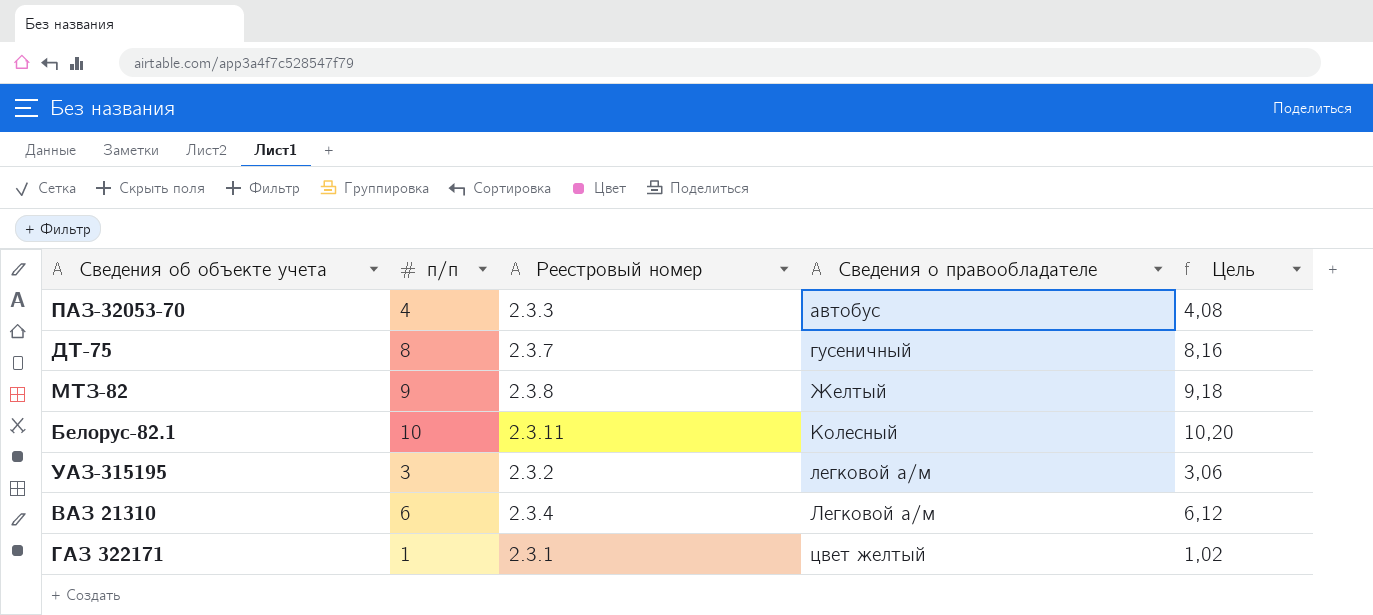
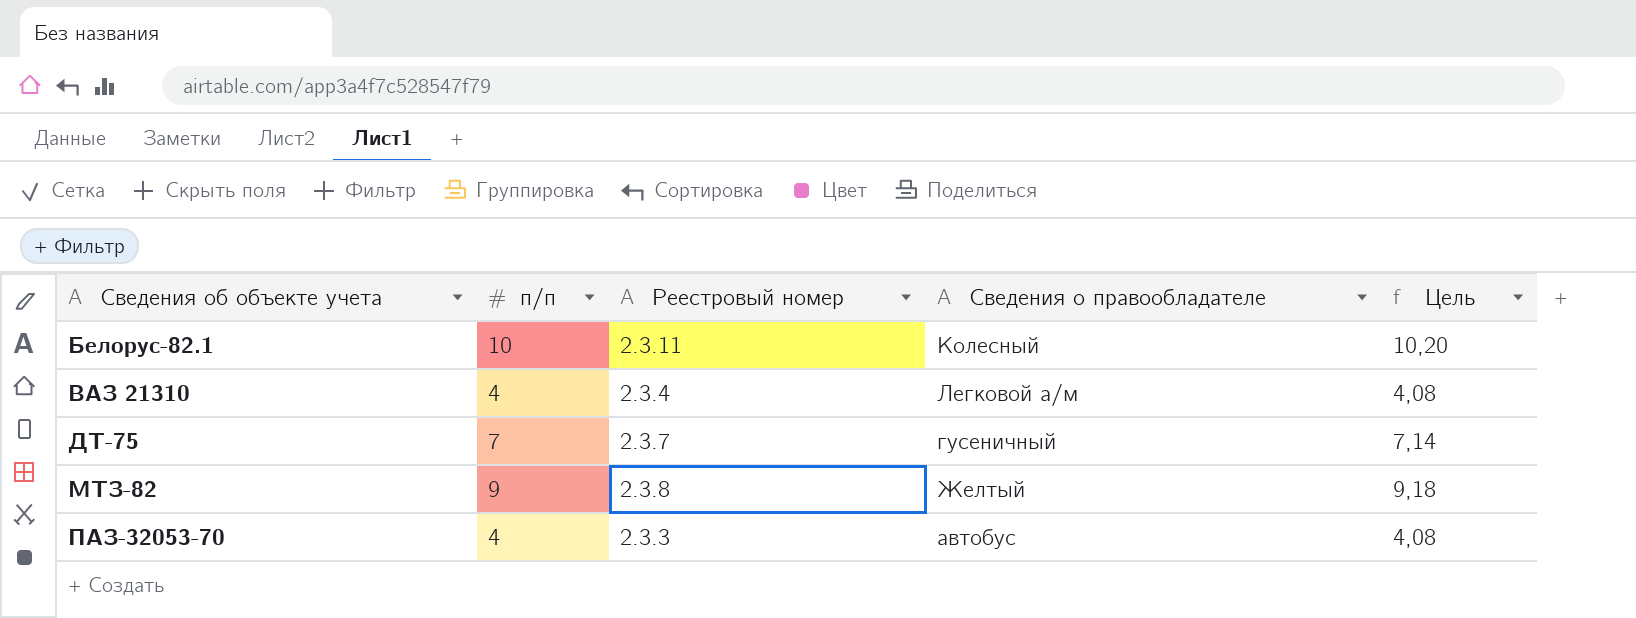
row order: Сведения о правообладателе ascending -> Сведения об объекте учета ascending
row УАЗ-315195: 3 | 2.3.2 | легковой а/м | 3,06 -> none
row ГАЗ 322171: 1 | 2.3.1 | цвет желтый | 1,02 -> none
ВАЗ 21310 | п/п: 6 -> 4
ВАЗ 21310 | Цель: 6,12 -> 4,08
ДТ-75 | п/п: 8 -> 7
ДТ-75 | Цель: 8,16 -> 7,14

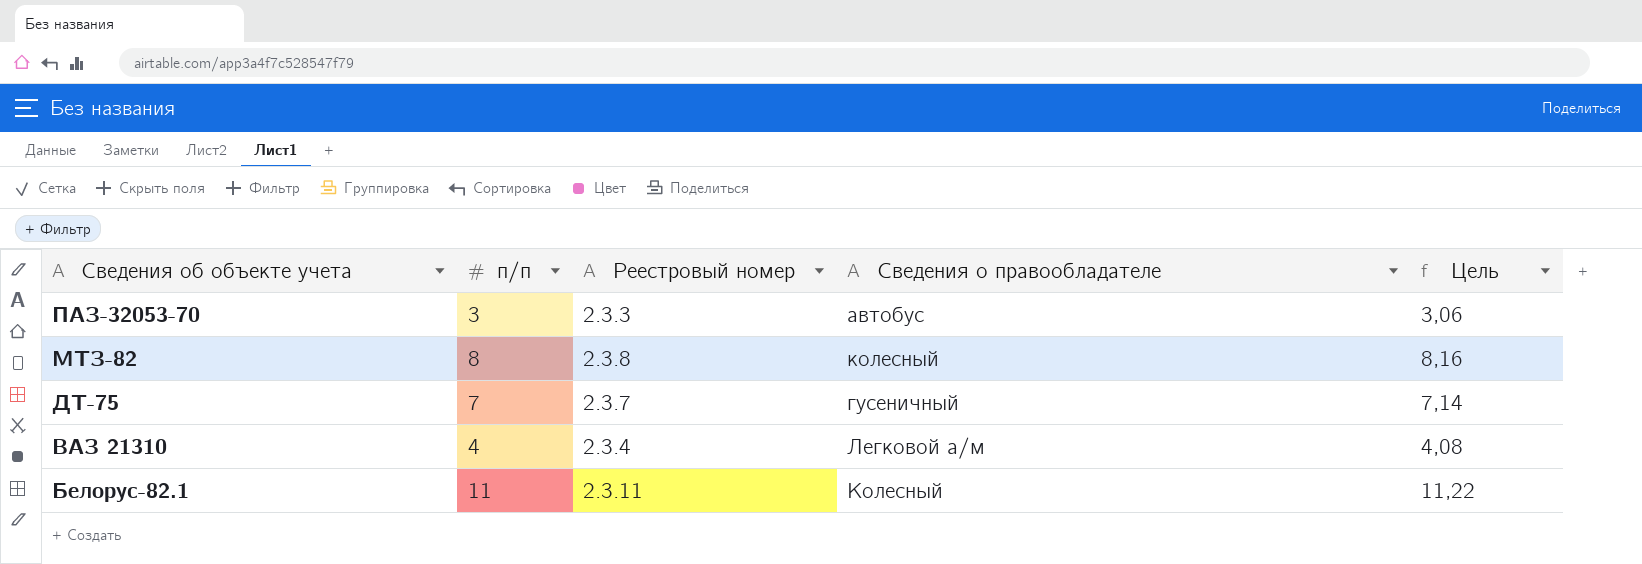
row order: Сведения об объекте учета ascending -> Сведения об объекте учета descending
ПАЗ-32053-70 | п/п: 4 -> 3
ПАЗ-32053-70 | Цель: 4,08 -> 3,06
МТЗ-82 | п/п: 9 -> 8
МТЗ-82 | Сведения о правообладателе: Желтый -> колесный
МТЗ-82 | Цель: 9,18 -> 8,16
Белорус-82.1 | п/п: 10 -> 11
Белорус-82.1 | Цель: 10,20 -> 11,22

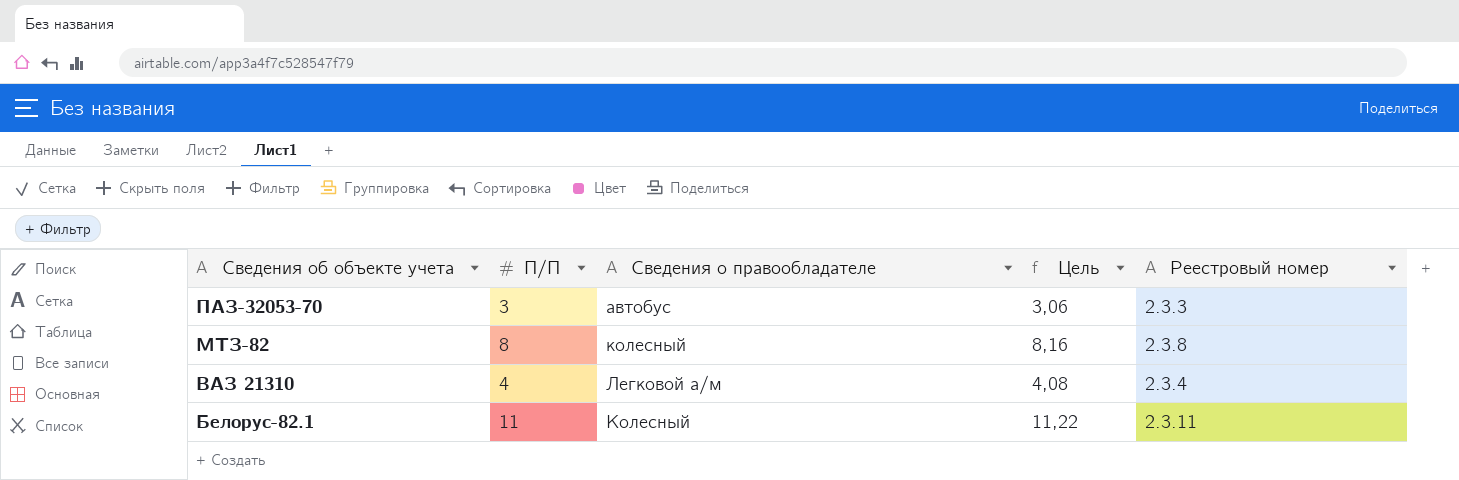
column name: п/п -> П/П
column Реестровый номер | position: 3 -> 5
row ДТ-75: 7 | 2.3.7 | гусеничный | 7,14 -> none

